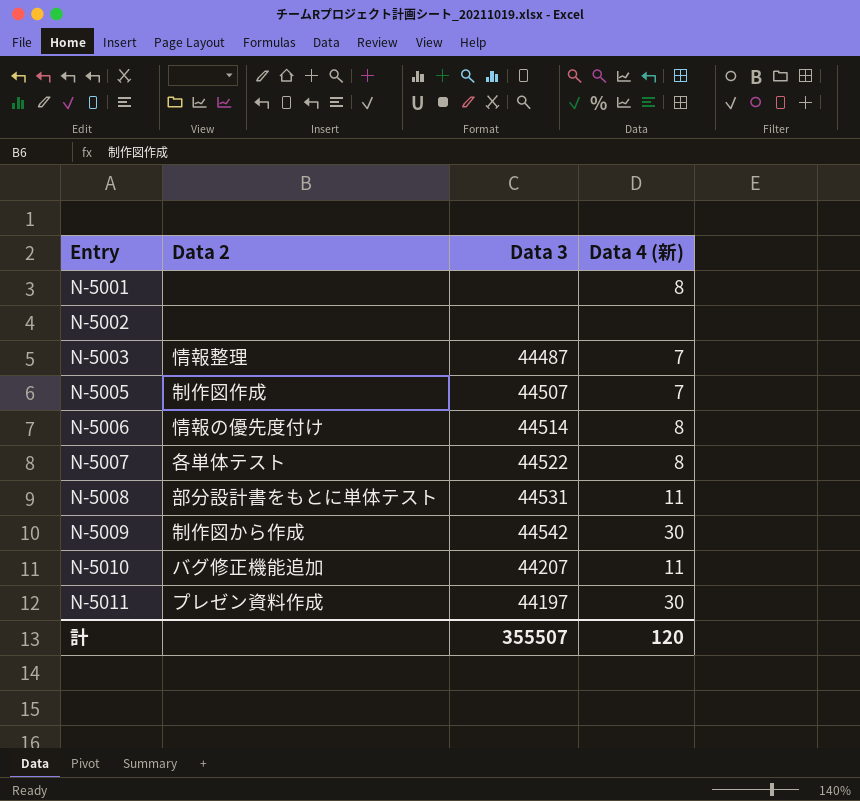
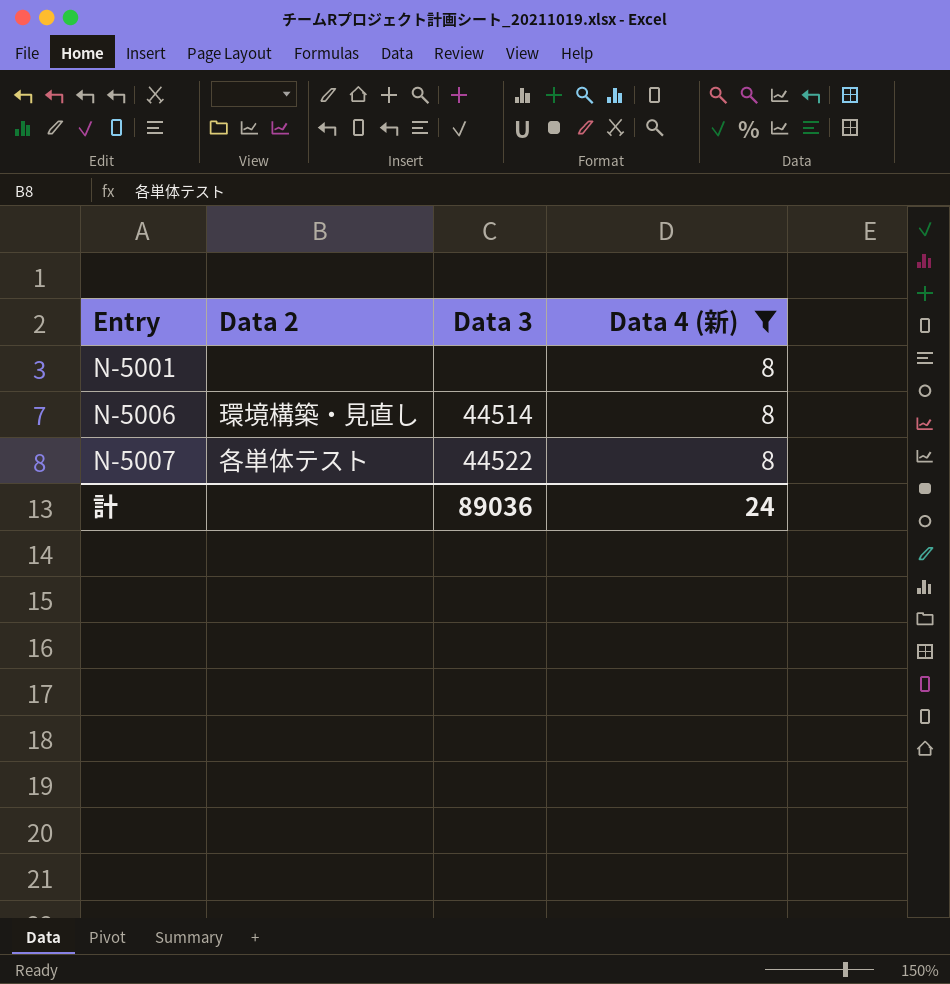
filter: none -> Data 4 (新) = 8
N-5006 | Data 2: 情報の優先度付け -> 環境構築・見直し
計 | Data 3: 355507 -> 89036
計 | Data 4 (新): 120 -> 24

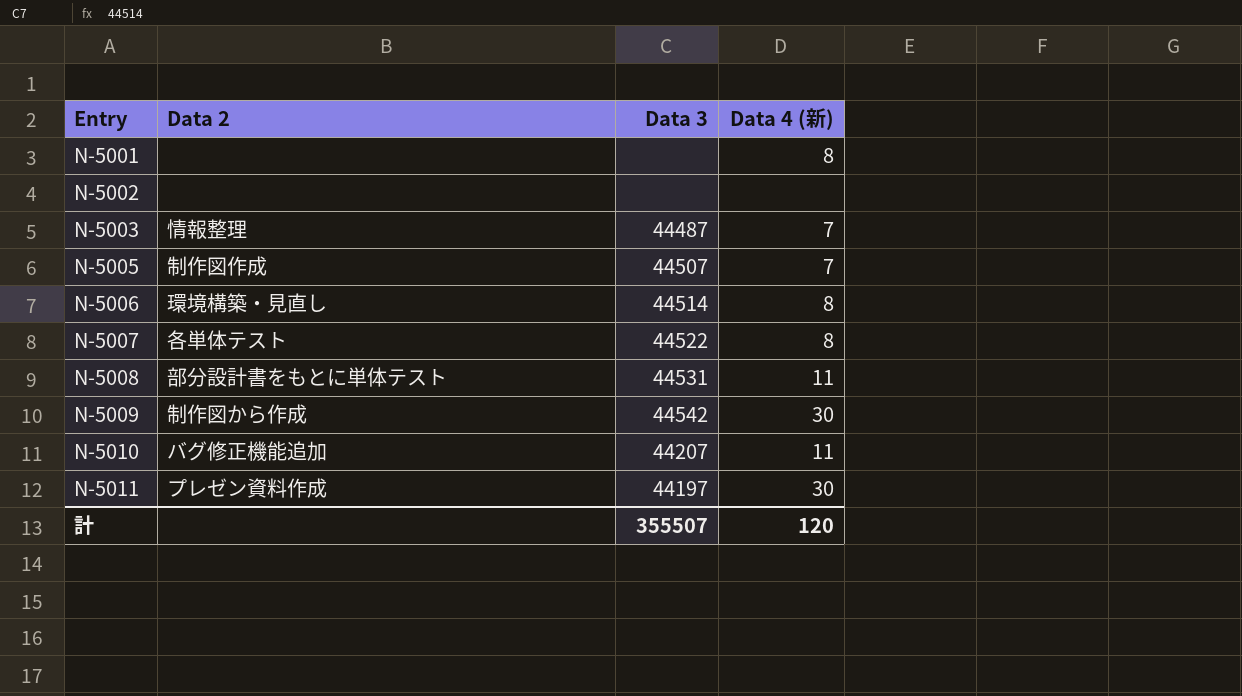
filter: Data 4 (新) = 8 -> none
計 | Data 3: 89036 -> 355507
計 | Data 4 (新): 24 -> 120

